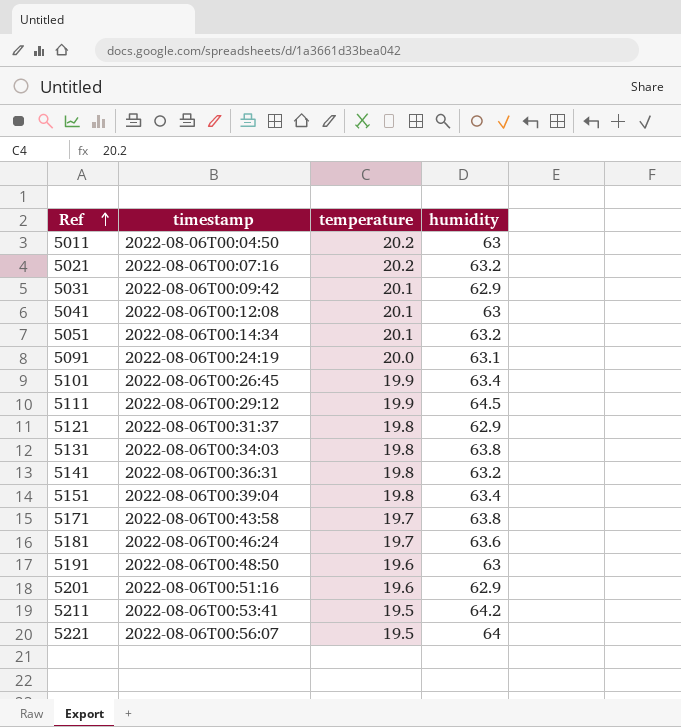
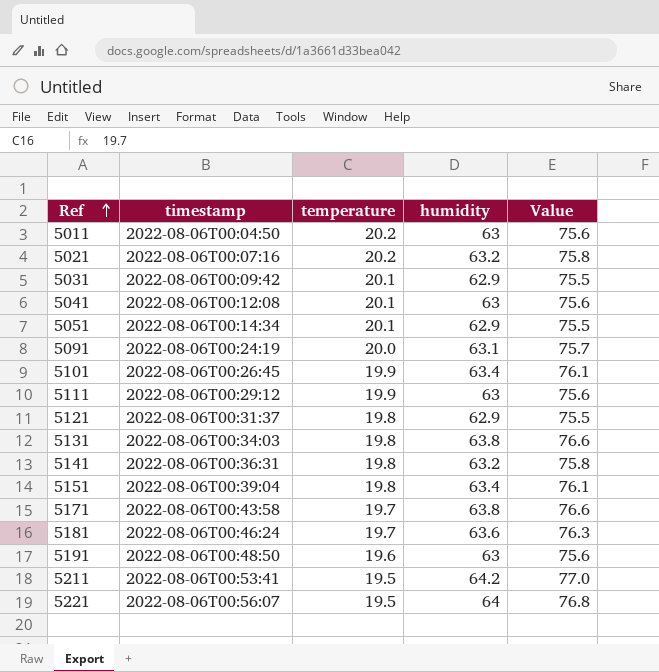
column Value | formula: none -> [humidity] * 1.2
row 5201: 2022-08-06T00:51:16 | 19.6 | 62.9 -> none
5051 | humidity: 63.2 -> 62.9
5111 | humidity: 64.5 -> 63

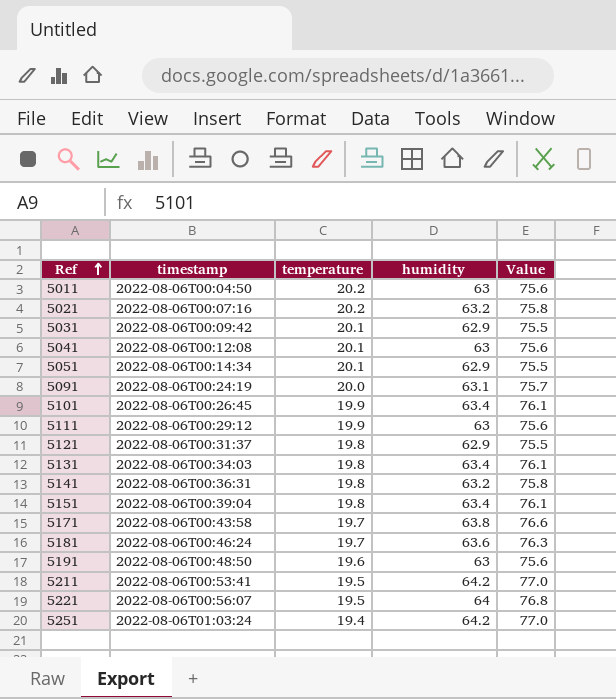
5131 | humidity: 63.8 -> 63.4
5131 | Value: 76.6 -> 76.1
row 5251: none -> 2022-08-06T01:03:24 | 19.4 | 64.2 | 77.0

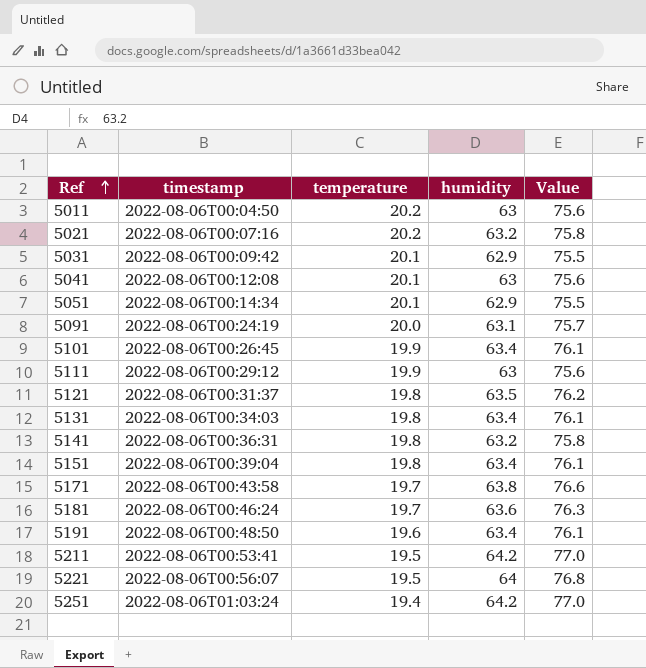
5121 | humidity: 62.9 -> 63.5
5121 | Value: 75.5 -> 76.2
5191 | humidity: 63 -> 63.4
5191 | Value: 75.6 -> 76.1

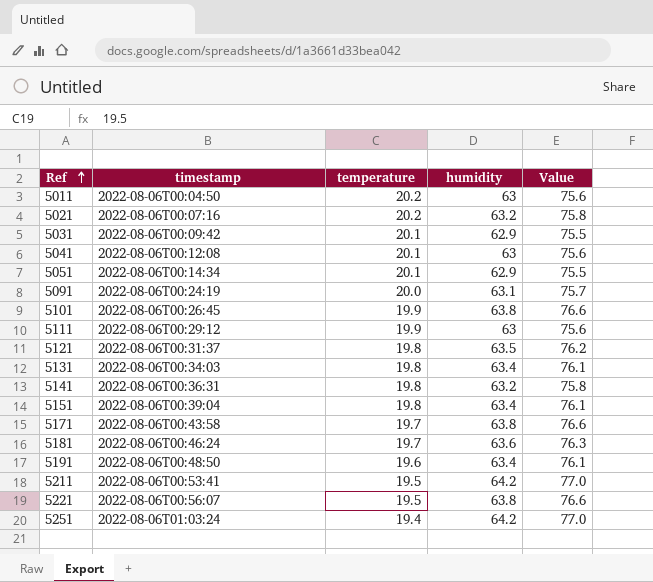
5101 | humidity: 63.4 -> 63.8
5101 | Value: 76.1 -> 76.6
5221 | humidity: 64 -> 63.8
5221 | Value: 76.8 -> 76.6

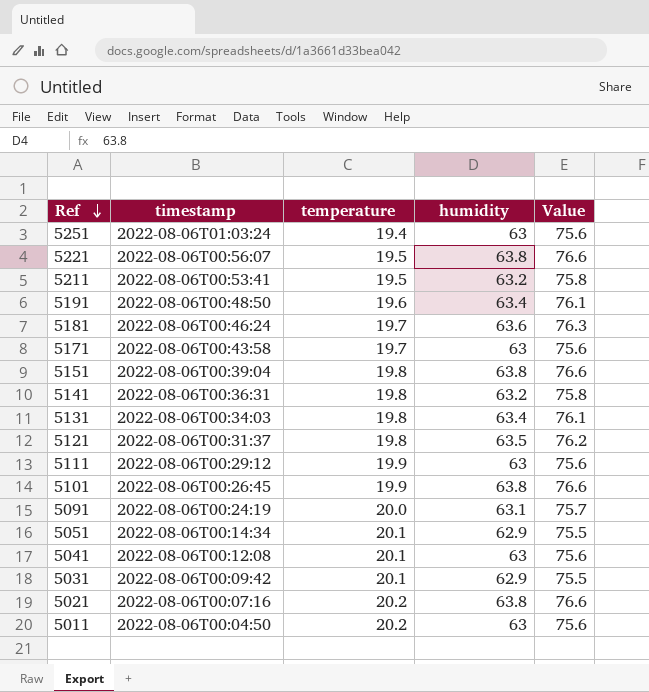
row order: Ref ascending -> Ref descending
5251 | humidity: 64.2 -> 63
5251 | Value: 77.0 -> 75.6
5211 | humidity: 64.2 -> 63.2
5211 | Value: 77.0 -> 75.8
5171 | humidity: 63.8 -> 63
5171 | Value: 76.6 -> 75.6
5151 | humidity: 63.4 -> 63.8
5151 | Value: 76.1 -> 76.6
5021 | humidity: 63.2 -> 63.8
5021 | Value: 75.8 -> 76.6

